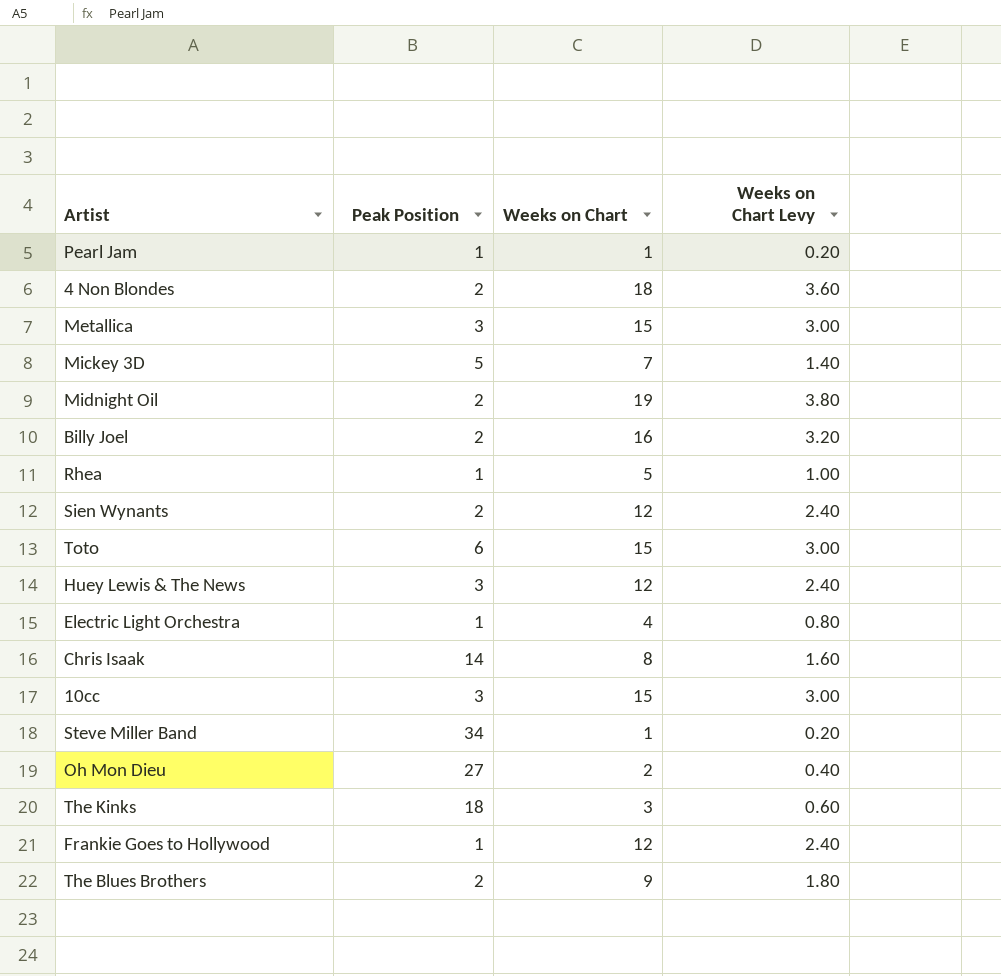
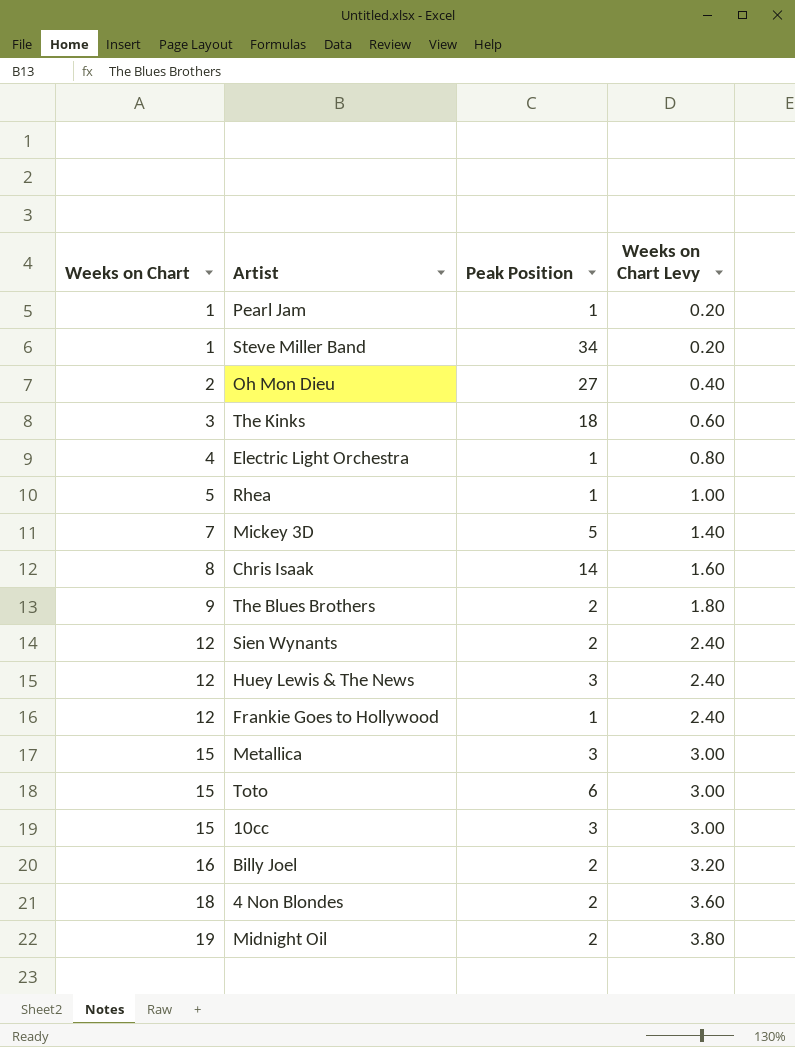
row order: none -> Weeks on Chart ascending
column Weeks on Chart | position: 3 -> 1

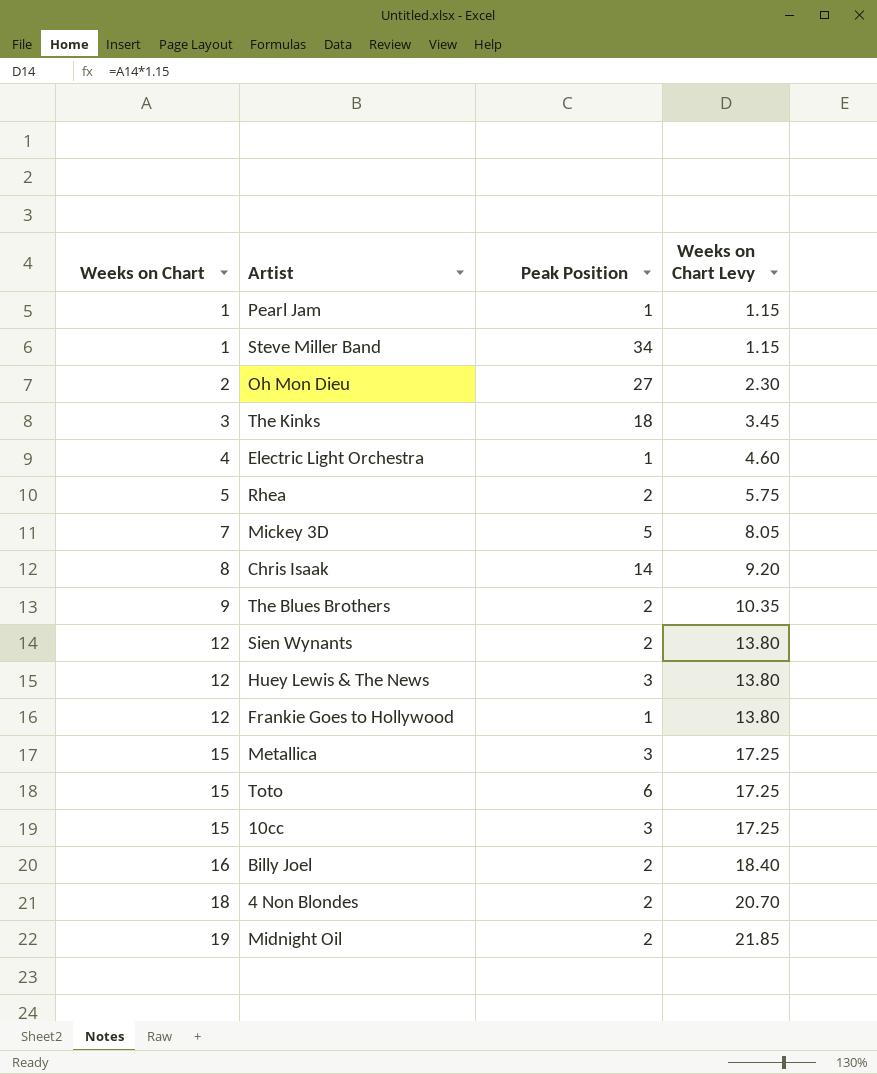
column Weeks on Chart Levy | formula: [Weeks on Chart] * 0.2 -> [Weeks on Chart] * 1.15
Rhea | Peak Position: 1 -> 2

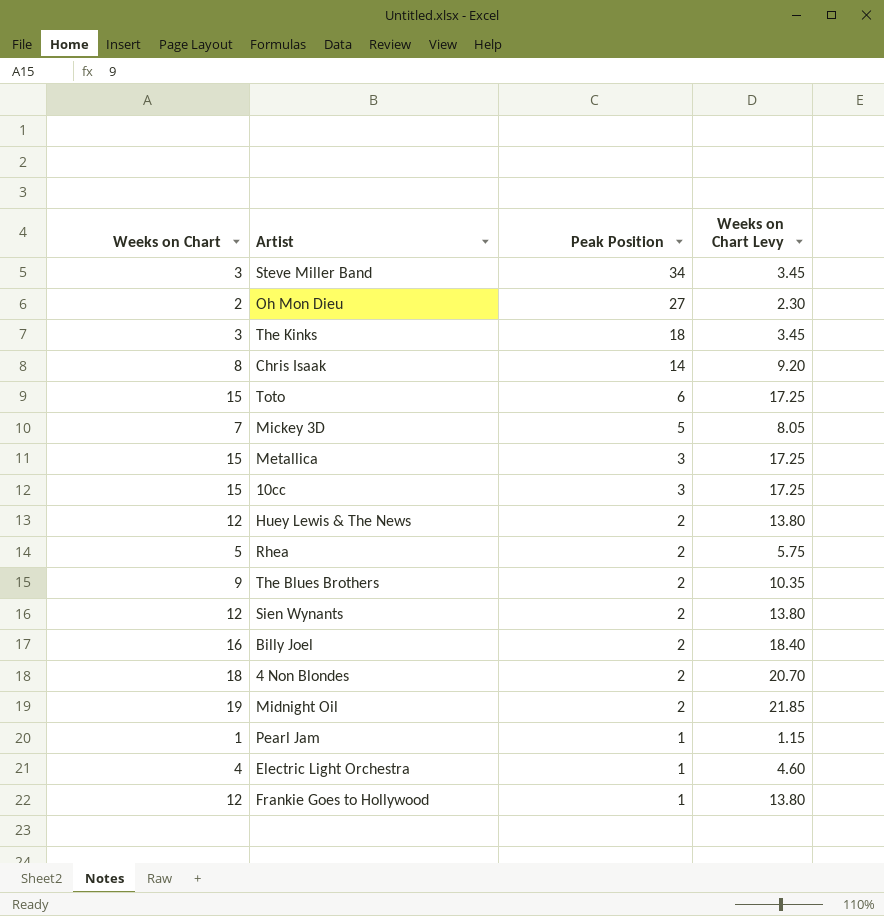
row order: Weeks on Chart ascending -> Peak Position descending
Steve Miller Band | Weeks on Chart: 1 -> 3
Steve Miller Band | Weeks on Chart Levy: 1.15 -> 3.45
Huey Lewis & The News | Peak Position: 3 -> 2

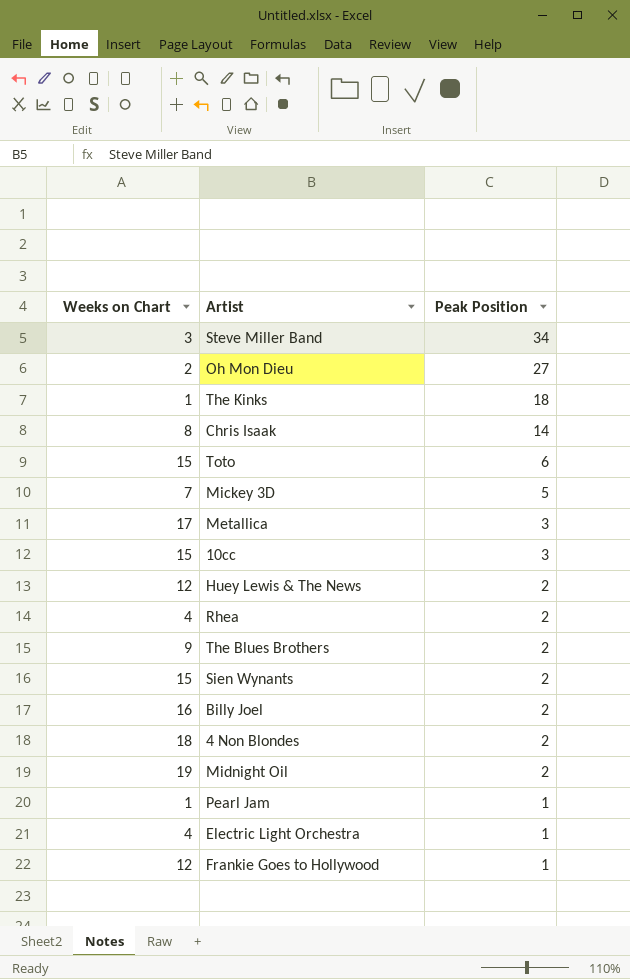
column Weeks on Chart Levy | formula: [Weeks on Chart] * 1.15 -> none
The Kinks | Weeks on Chart: 3 -> 1
Metallica | Weeks on Chart: 15 -> 17
Rhea | Weeks on Chart: 5 -> 4
Sien Wynants | Weeks on Chart: 12 -> 15

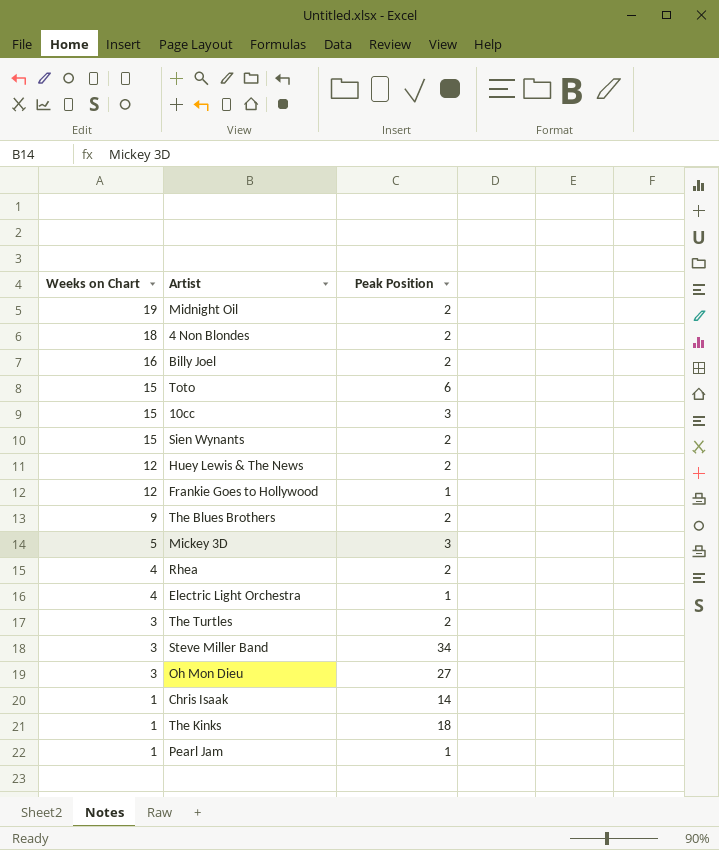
row order: Peak Position descending -> Weeks on Chart descending
row Metallica: 17 | 3 -> none
Mickey 3D | Weeks on Chart: 7 -> 5
Mickey 3D | Peak Position: 5 -> 3
row The Turtles: none -> 3 | 2
Oh Mon Dieu | Weeks on Chart: 2 -> 3
Chris Isaak | Weeks on Chart: 8 -> 1

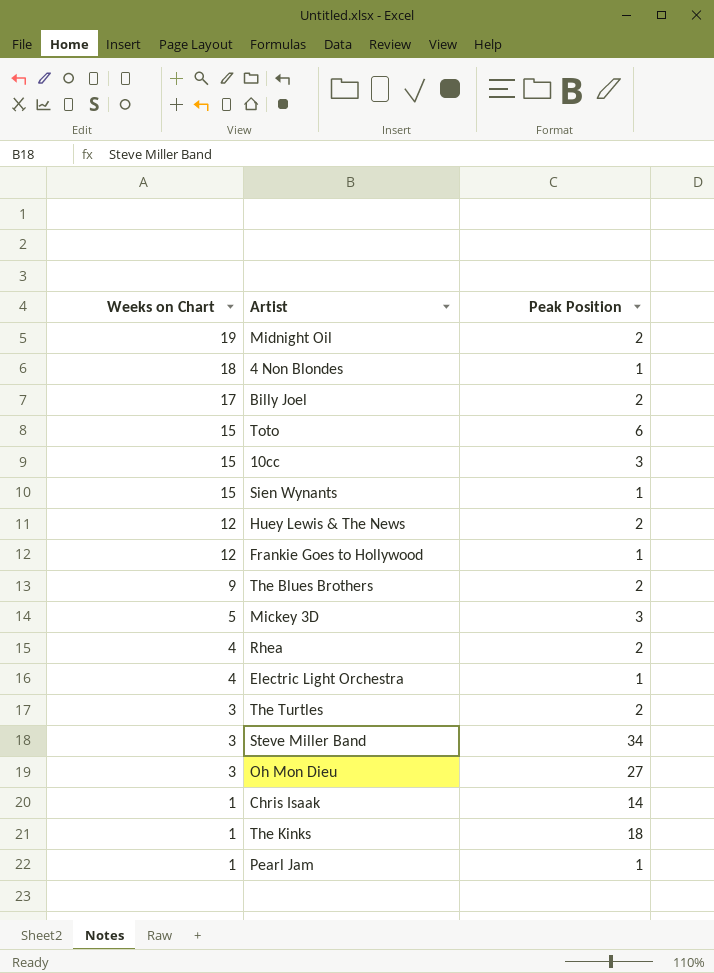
4 Non Blondes | Peak Position: 2 -> 1
Billy Joel | Weeks on Chart: 16 -> 17
Sien Wynants | Peak Position: 2 -> 1

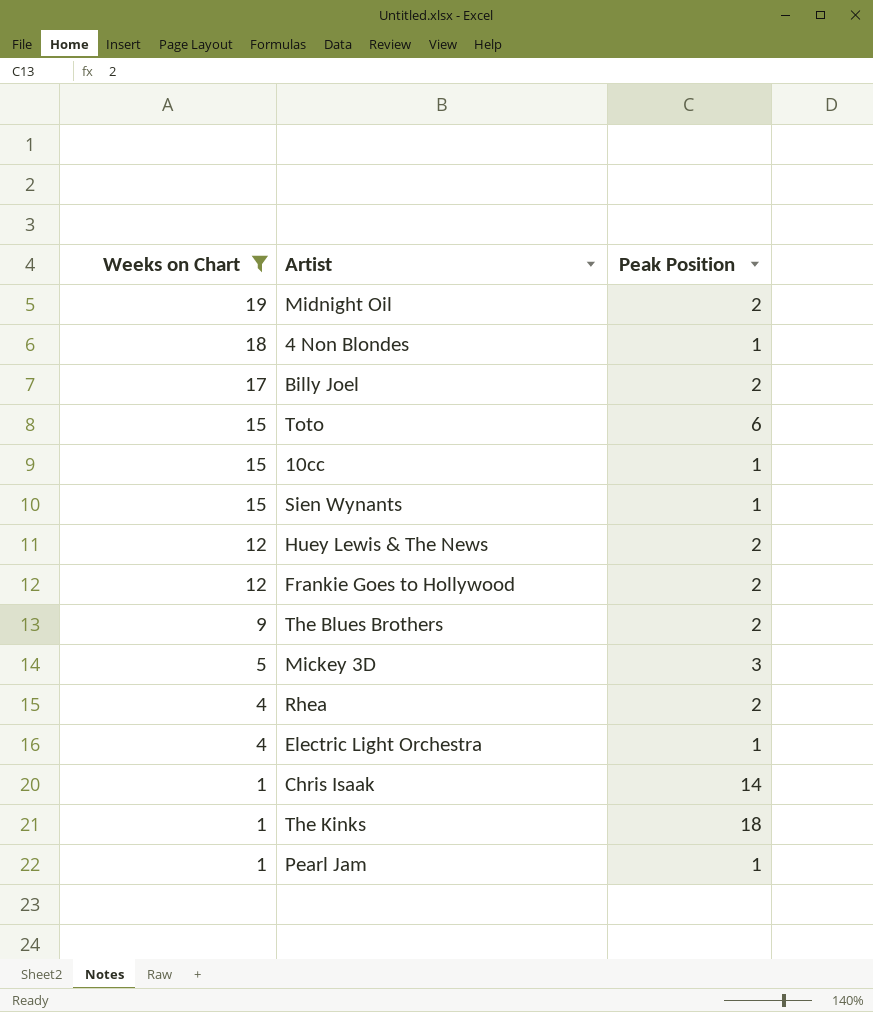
filter: none -> Weeks on Chart != 3
10cc | Peak Position: 3 -> 1
Frankie Goes to Hollywood | Peak Position: 1 -> 2

